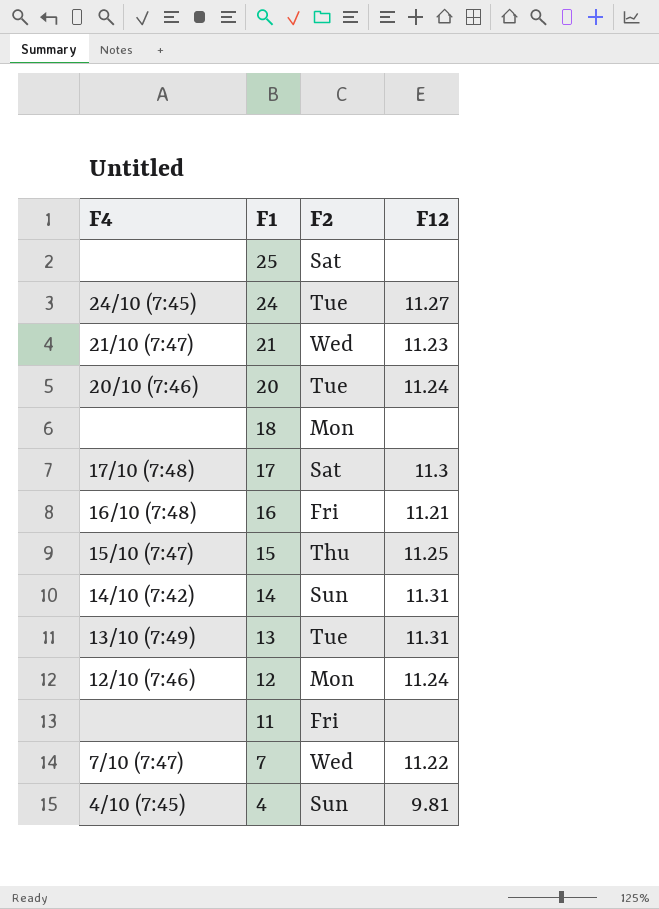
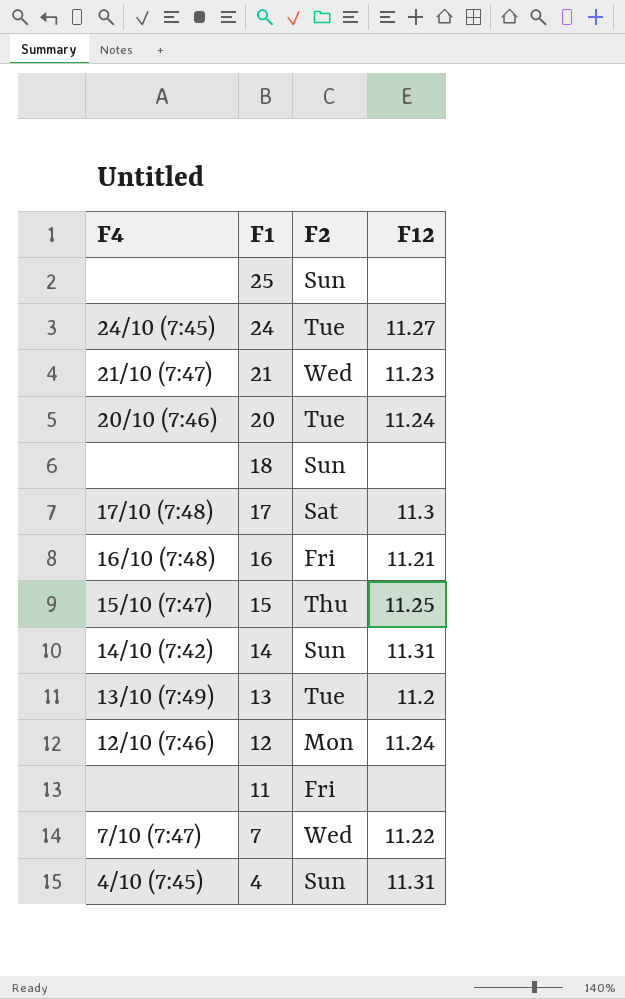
25 | F2: Sat -> Sun
18 | F2: Mon -> Sun
13 | F12: 11.31 -> 11.2
4 | F12: 9.81 -> 11.31

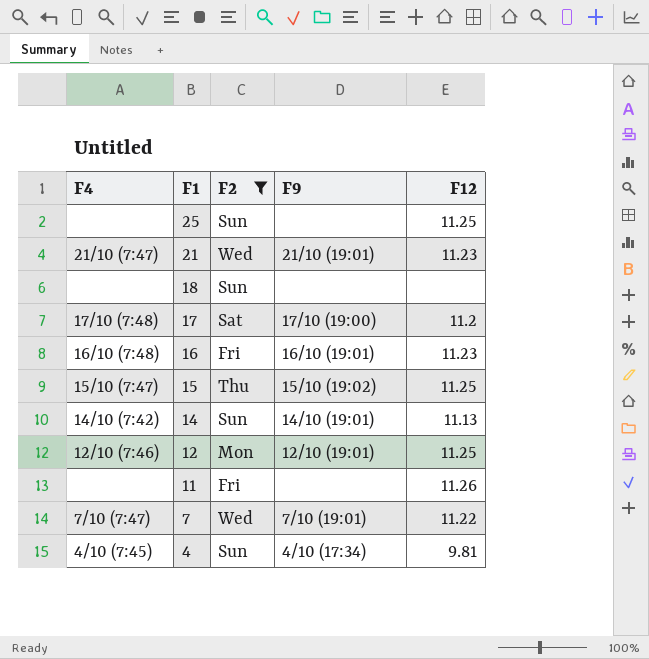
filter: none -> F2 != Tue
column F9 | position: none -> 4
25 | F12: none -> 11.25
17 | F12: 11.3 -> 11.2
16 | F12: 11.21 -> 11.23
14 | F12: 11.31 -> 11.13
12 | F12: 11.24 -> 11.25
11 | F12: none -> 11.26
4 | F12: 11.31 -> 9.81

